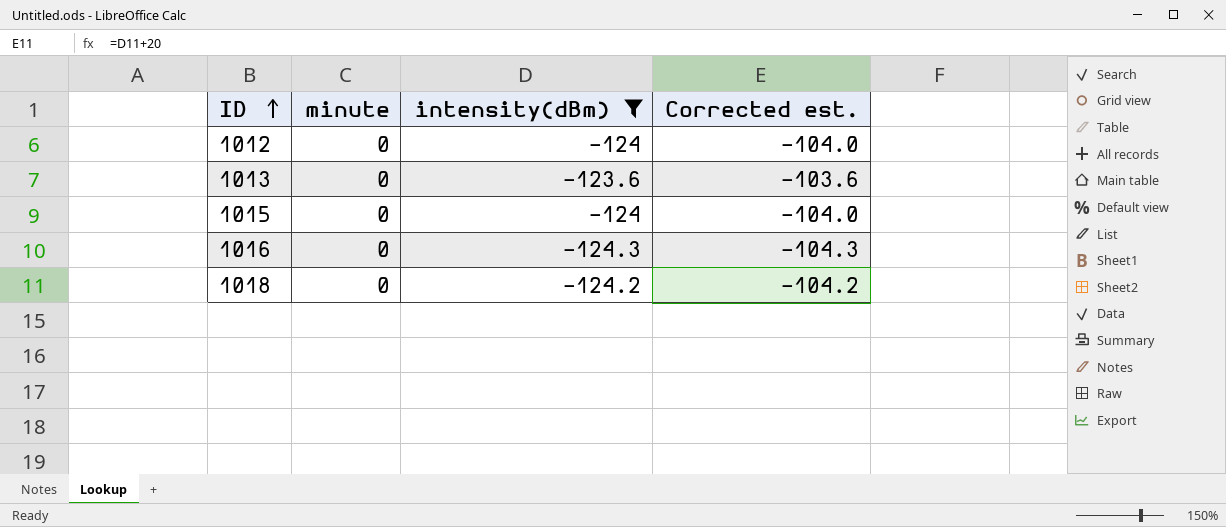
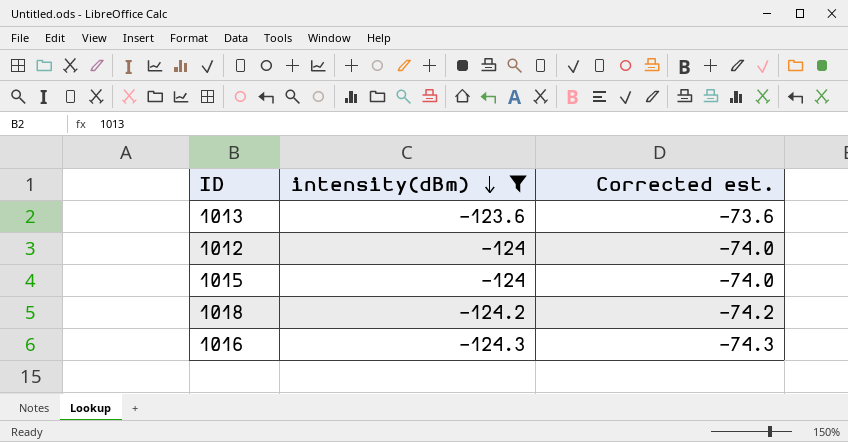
row order: ID ascending -> intensity(dBm) descending
column minute | position: 2 -> none
column Corrected est. | formula: [intensity(dBm)] + 20 -> [intensity(dBm)] + 50

